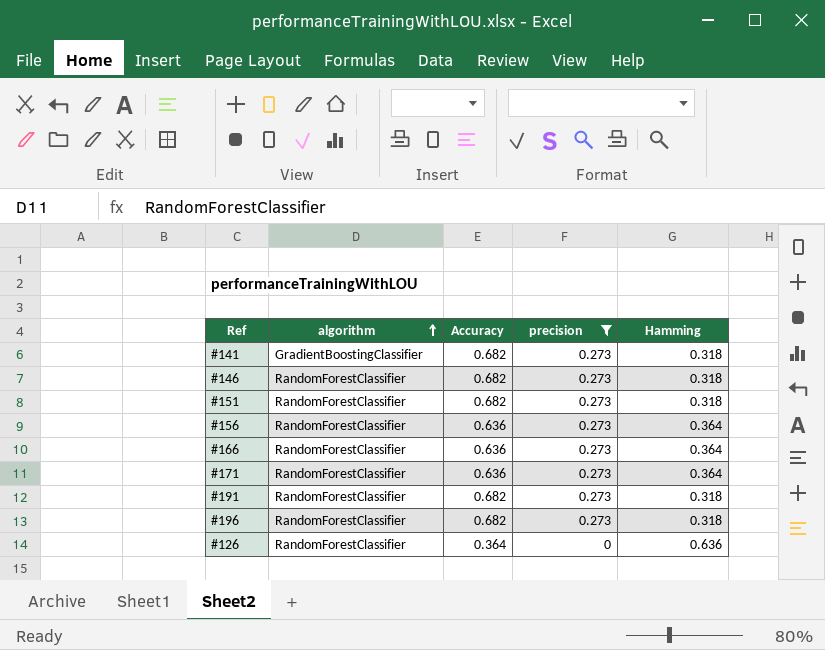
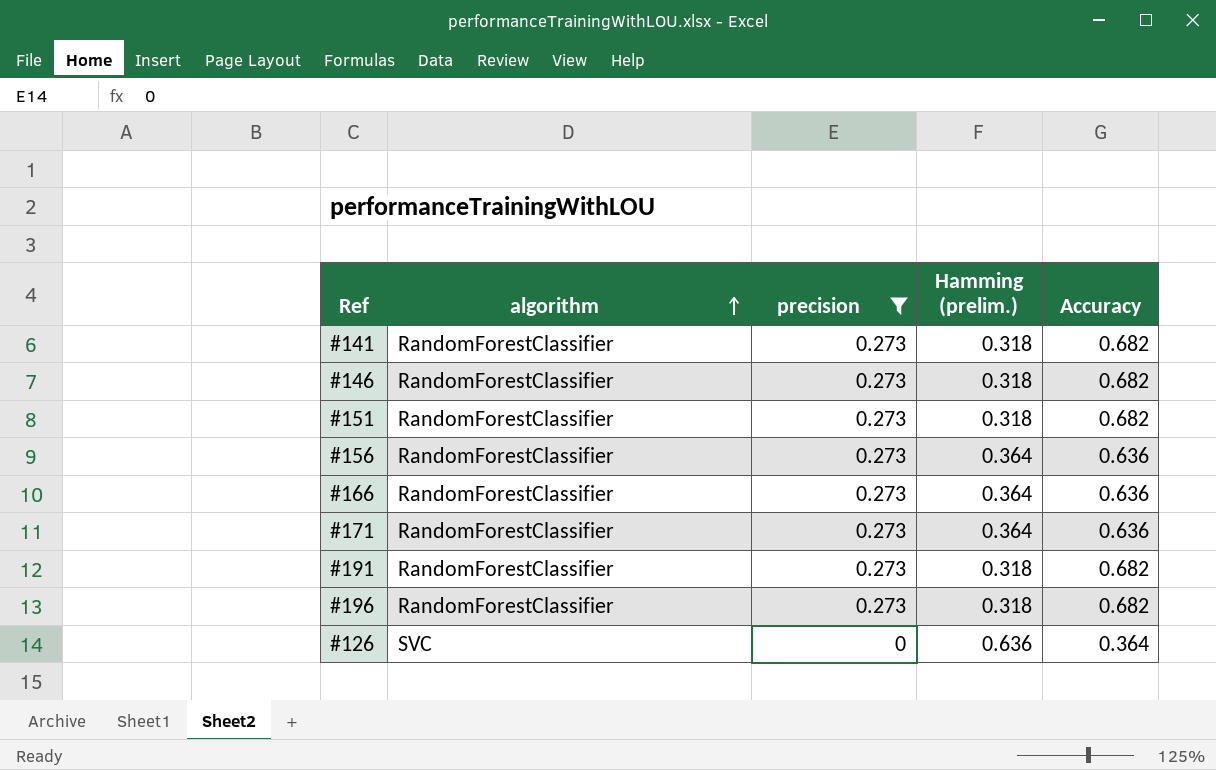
column name: Hamming -> Hamming (prelim.)
column Accuracy | position: 3 -> 5
#141 | algorithm: GradientBoostingClassifier -> RandomForestClassifier
#126 | algorithm: RandomForestClassifier -> SVC

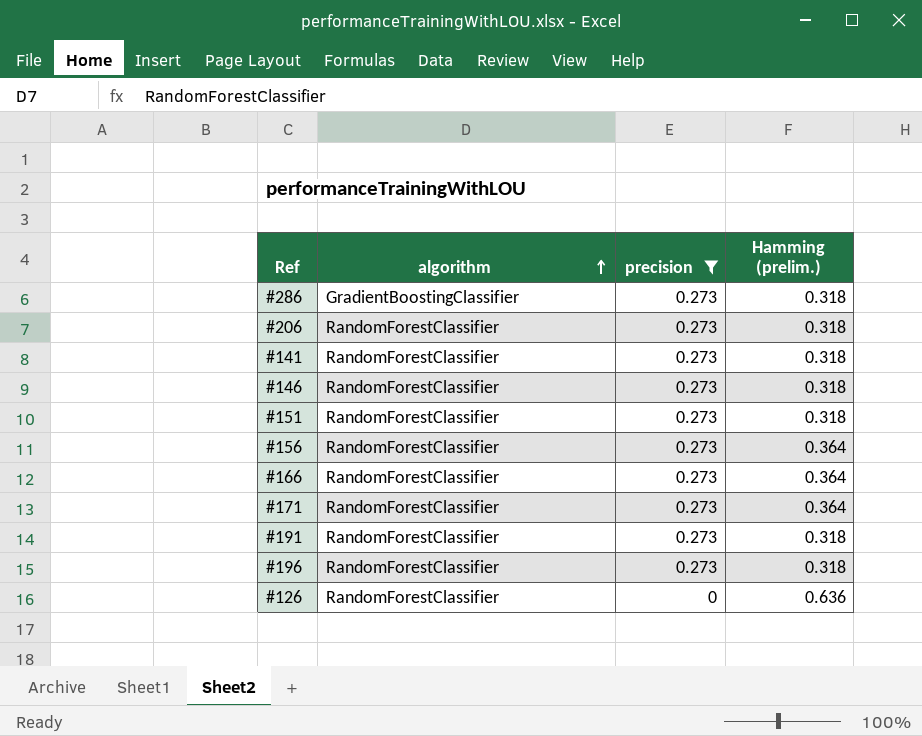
column Accuracy | position: 5 -> none
row #286: none -> GradientBoostingClassifier | 0.273 | 0.318
row #206: none -> RandomForestClassifier | 0.273 | 0.318
#126 | algorithm: SVC -> RandomForestClassifier

